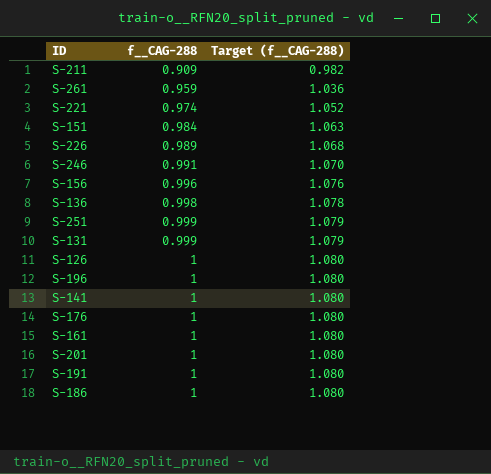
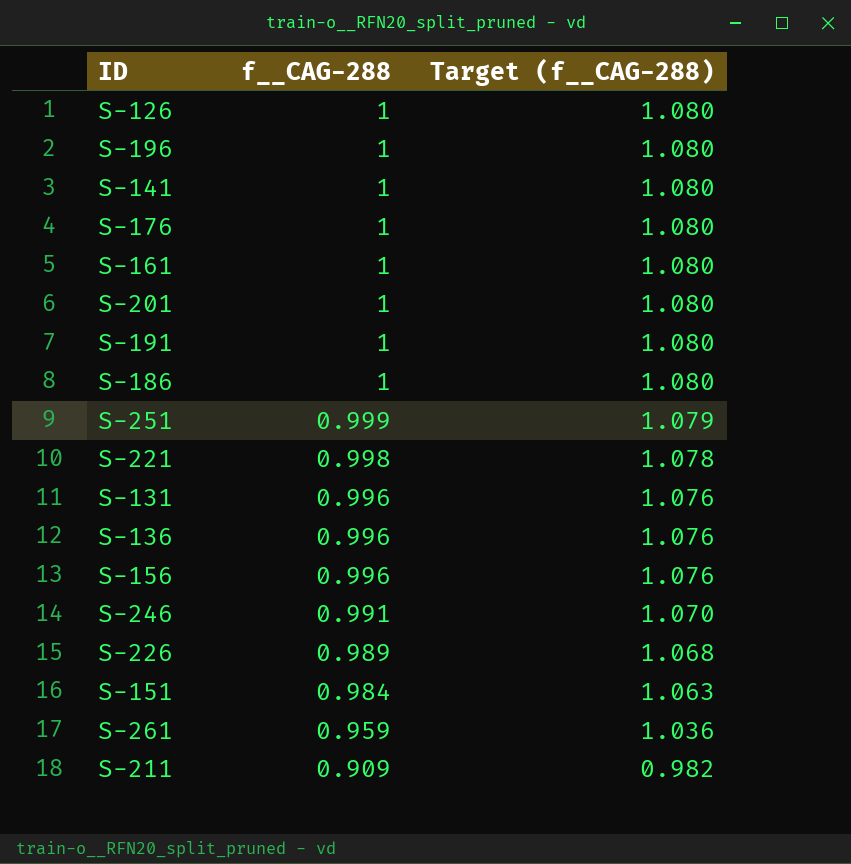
row order: f__CAG-288 ascending -> f__CAG-288 descending
S-221 | f__CAG-288: 0.974 -> 0.998
S-221 | Target (f__CAG-288): 1.052 -> 1.078
S-131 | f__CAG-288: 0.999 -> 0.996
S-131 | Target (f__CAG-288): 1.079 -> 1.076
S-136 | f__CAG-288: 0.998 -> 0.996
S-136 | Target (f__CAG-288): 1.078 -> 1.076

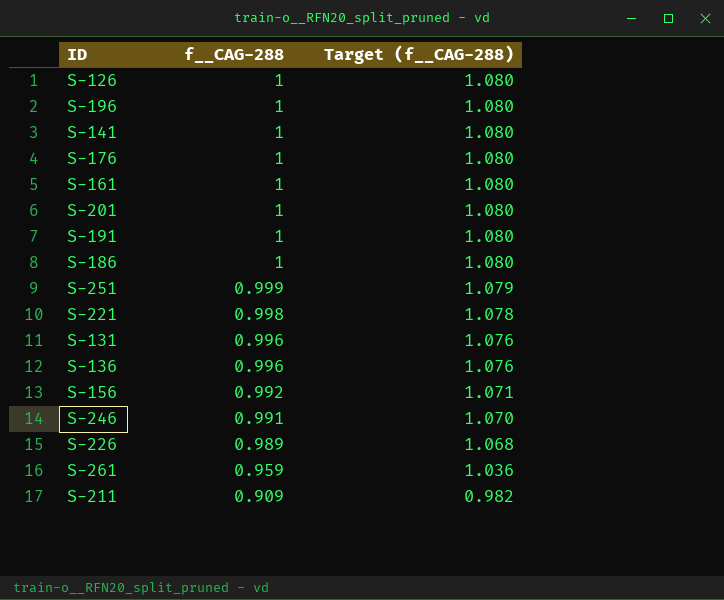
row S-151: 0.984 | 1.063 -> none
S-156 | f__CAG-288: 0.996 -> 0.992
S-156 | Target (f__CAG-288): 1.076 -> 1.071

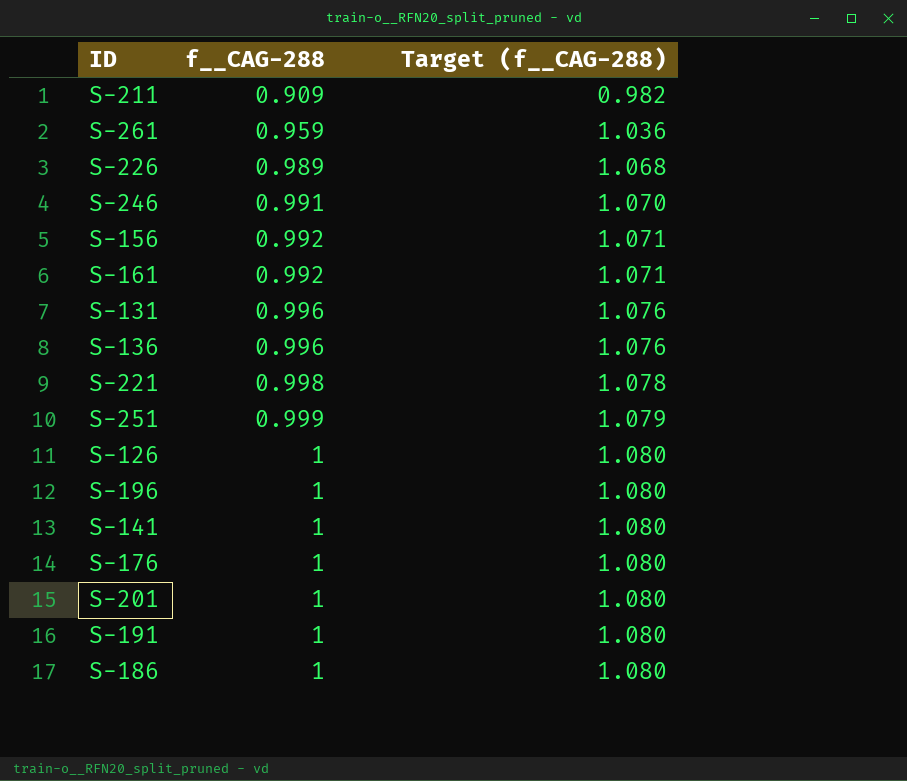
row order: f__CAG-288 descending -> f__CAG-288 ascending
S-161 | f__CAG-288: 1 -> 0.992
S-161 | Target (f__CAG-288): 1.080 -> 1.071

